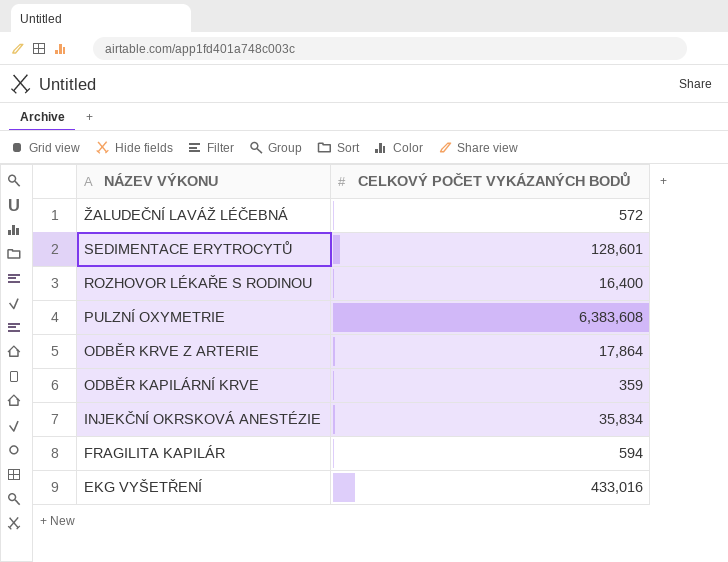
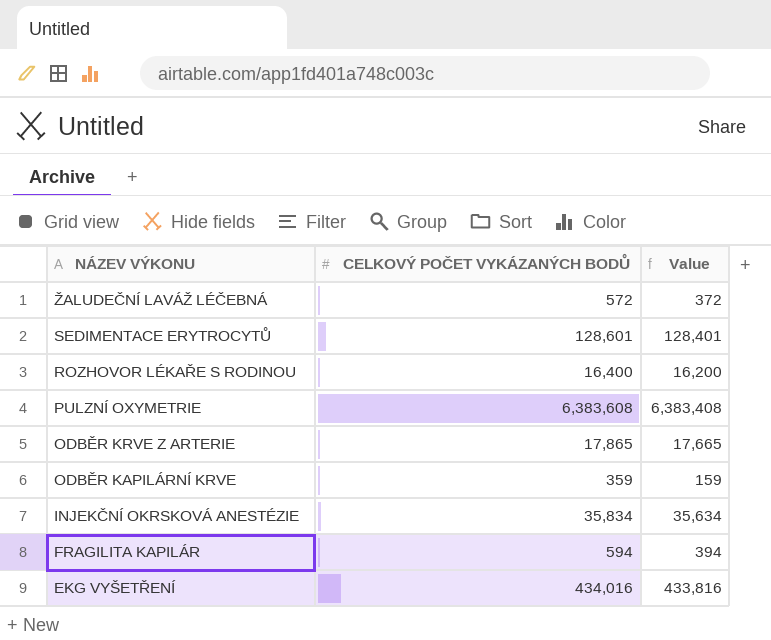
column Value | formula: none -> [CELKOVÝ POČET VYKÁZANÝCH BODŮ] - 200
ODBĚR KRVE Z ARTERIE | CELKOVÝ POČET VYKÁZANÝCH BODŮ: 17,864 -> 17,865
EKG VYŠETŘENÍ | CELKOVÝ POČET VYKÁZANÝCH BODŮ: 433,016 -> 434,016

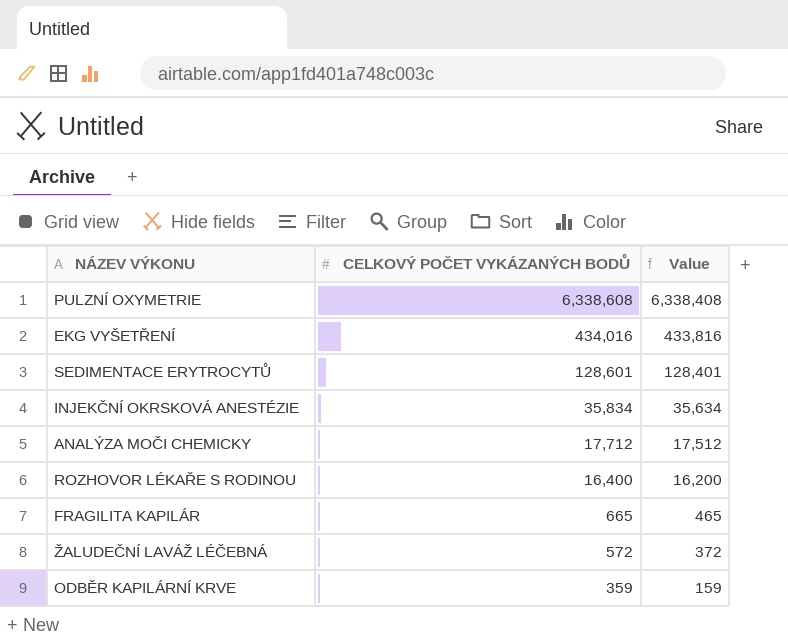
row order: NÁZEV VÝKONU descending -> CELKOVÝ POČET VYKÁZANÝCH BODŮ descending
row ODBĚR KRVE Z ARTERIE: 17,865 | 17,665 -> none
PULZNÍ OXYMETRIE | CELKOVÝ POČET VYKÁZANÝCH BODŮ: 6,383,608 -> 6,338,608
PULZNÍ OXYMETRIE | Value: 6,383,408 -> 6,338,408
row ANALÝZA MOČI CHEMICKY: none -> 17,712 | 17,512
FRAGILITA KAPILÁR | CELKOVÝ POČET VYKÁZANÝCH BODŮ: 594 -> 665
FRAGILITA KAPILÁR | Value: 394 -> 465

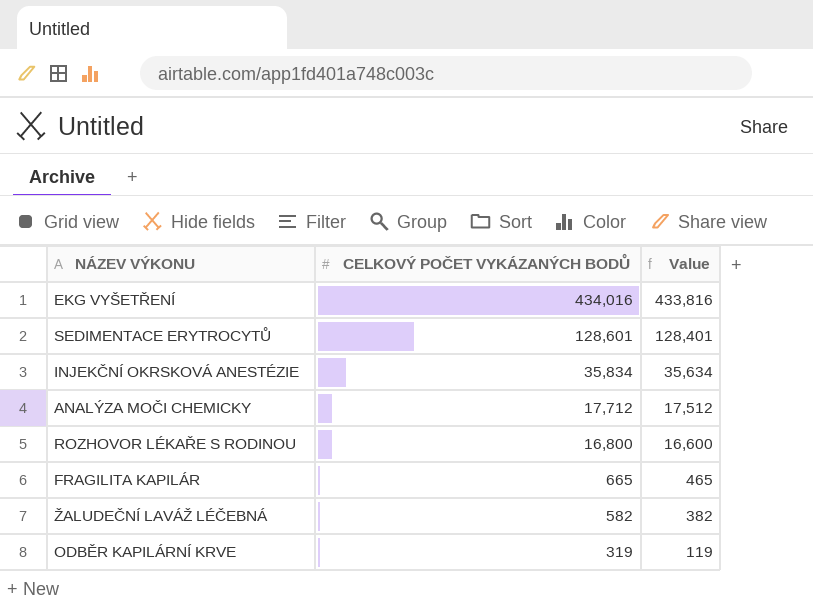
row PULZNÍ OXYMETRIE: 6,338,608 | 6,338,408 -> none
ROZHOVOR LÉKAŘE S RODINOU | CELKOVÝ POČET VYKÁZANÝCH BODŮ: 16,400 -> 16,800
ROZHOVOR LÉKAŘE S RODINOU | Value: 16,200 -> 16,600
ŽALUDEČNÍ LAVÁŽ LÉČEBNÁ | CELKOVÝ POČET VYKÁZANÝCH BODŮ: 572 -> 582
ŽALUDEČNÍ LAVÁŽ LÉČEBNÁ | Value: 372 -> 382
ODBĚR KAPILÁRNÍ KRVE | CELKOVÝ POČET VYKÁZANÝCH BODŮ: 359 -> 319
ODBĚR KAPILÁRNÍ KRVE | Value: 159 -> 119

